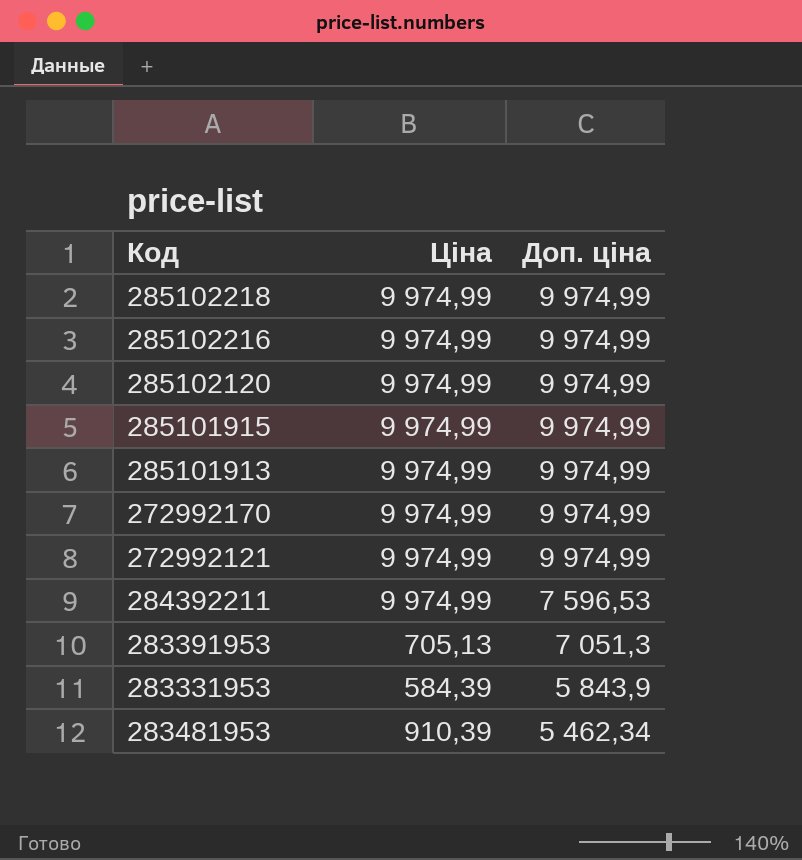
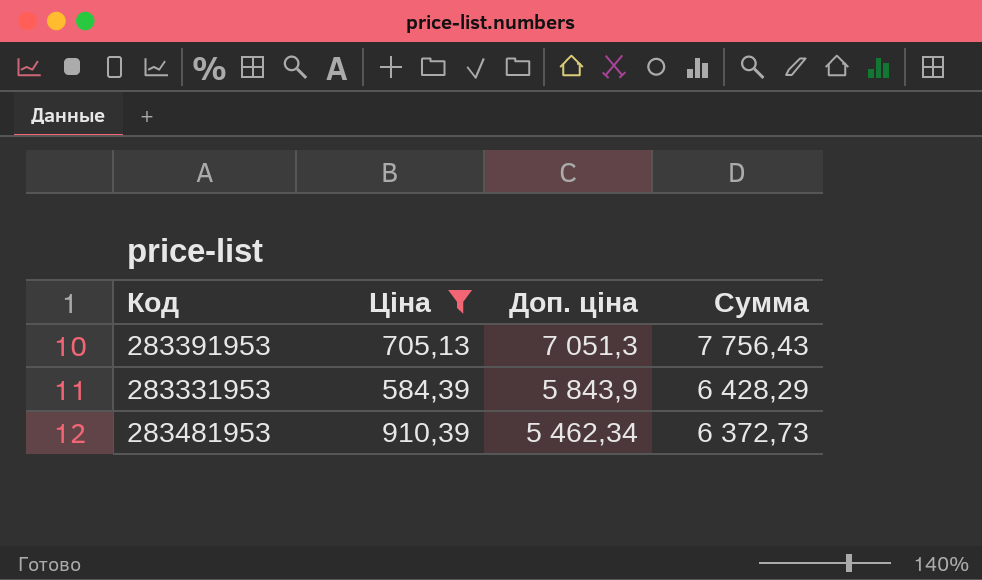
filter: none -> Ціна != 9 974,99
column Сумма | formula: none -> [Ціна] + [Доп. ціна]

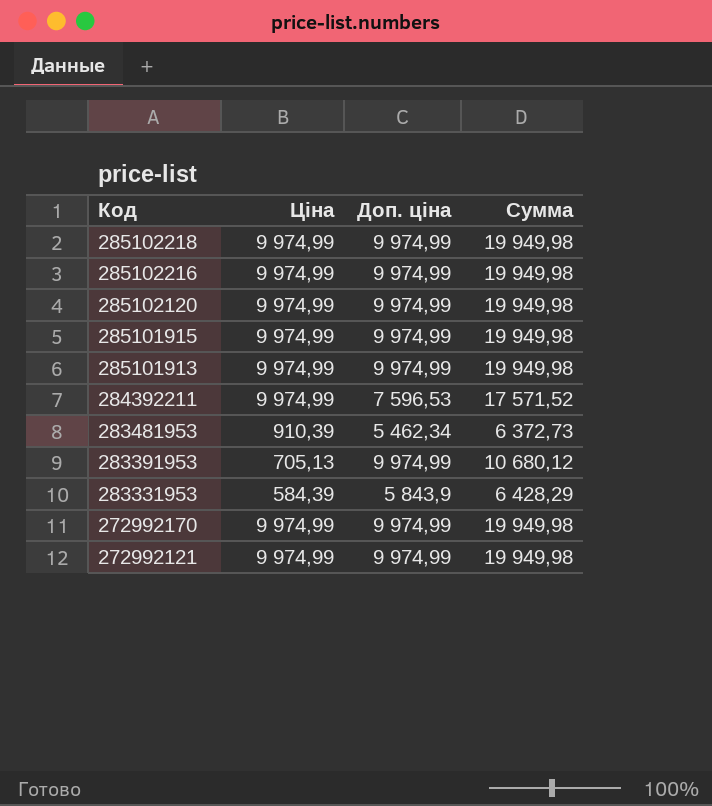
filter: Ціна != 9 974,99 -> none
row order: Доп. ціна descending -> Код descending
283391953 | Доп. ціна: 7 051,3 -> 9 974,99
283391953 | Сумма: 7 756,43 -> 10 680,12

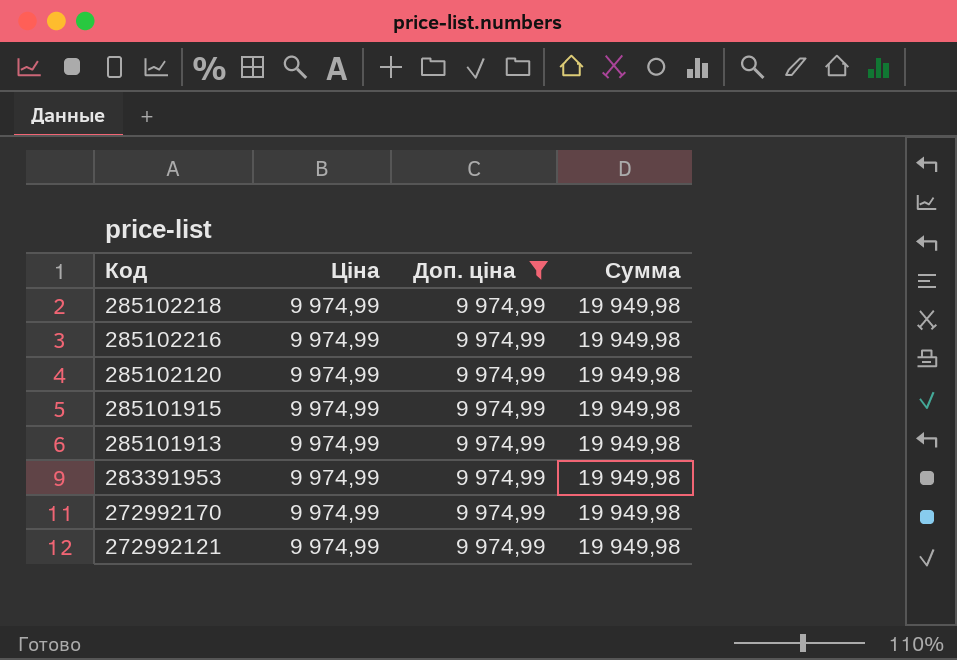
filter: none -> Доп. ціна = 9 974,99
283391953 | Ціна: 705,13 -> 9 974,99
283391953 | Сумма: 10 680,12 -> 19 949,98

